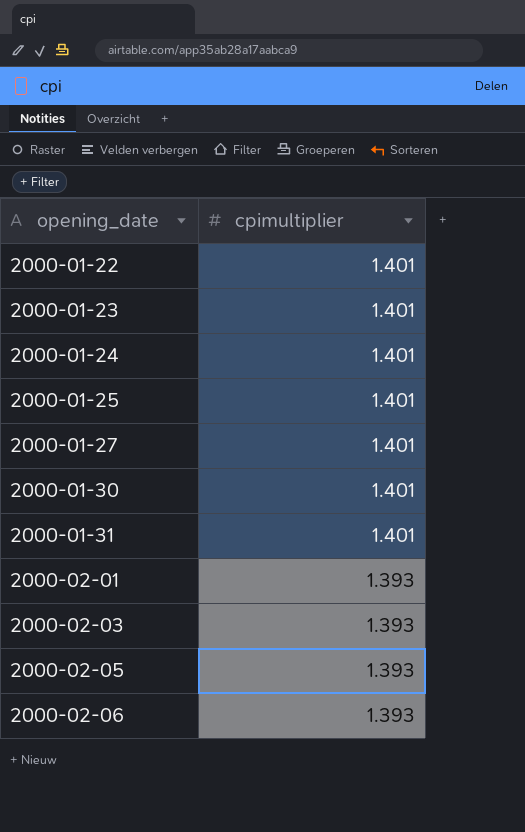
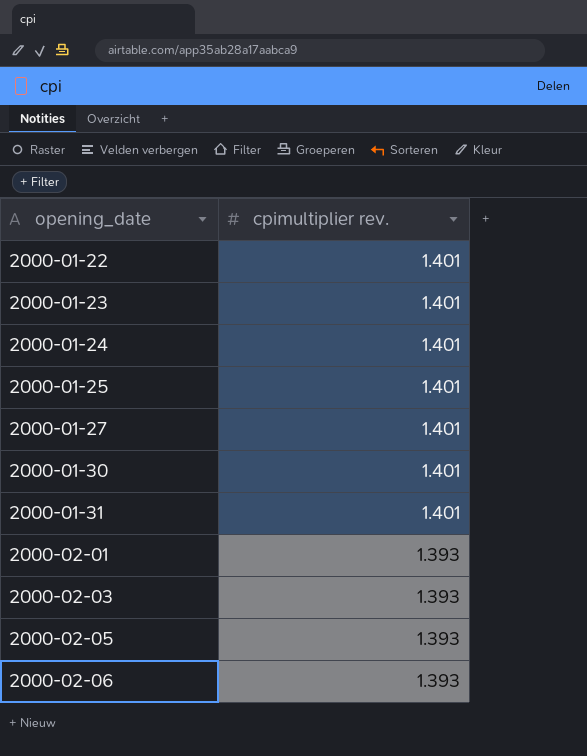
column name: cpimultiplier -> cpimultiplier rev.

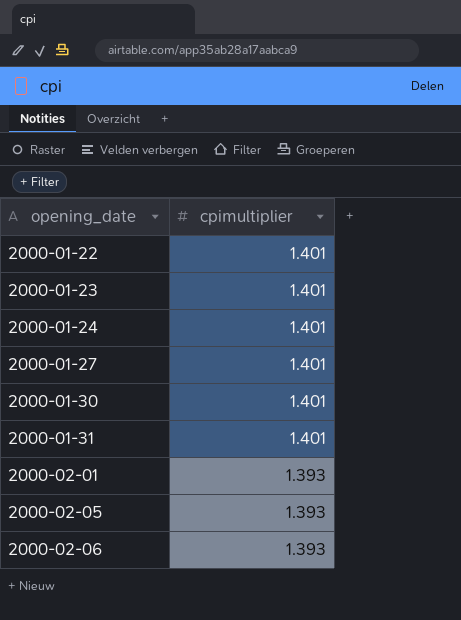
column name: cpimultiplier rev. -> cpimultiplier
row 2000-01-25: 1.401 -> none
row 2000-02-03: 1.393 -> none

